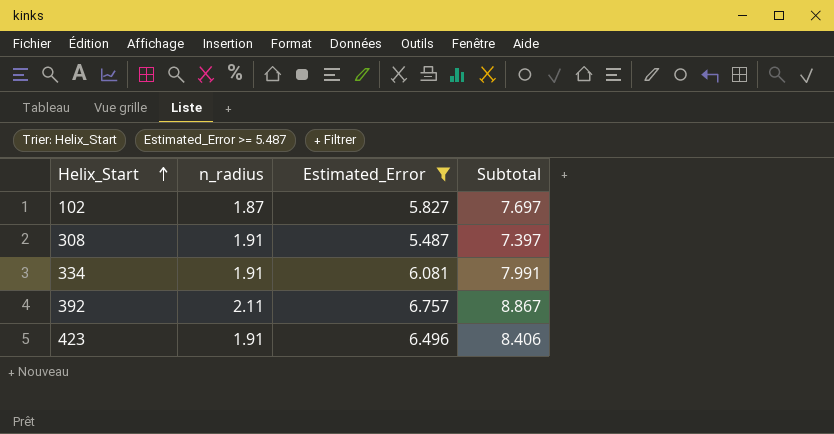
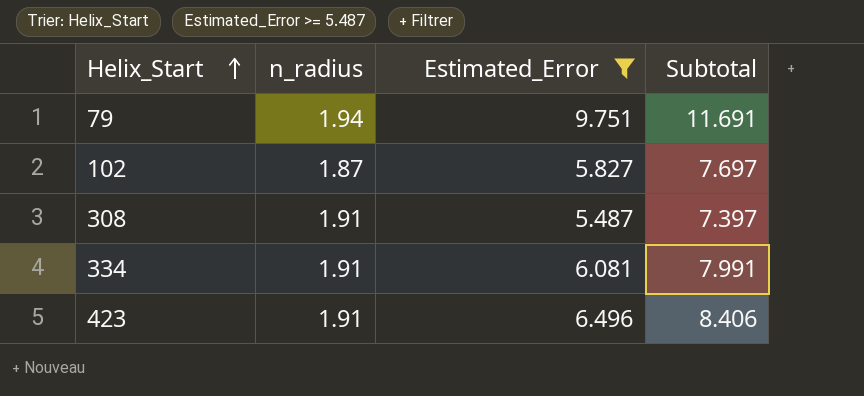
row 392: 2.11 | 6.757 | 8.867 -> none
row 79: none -> 1.94 | 9.751 | 11.691

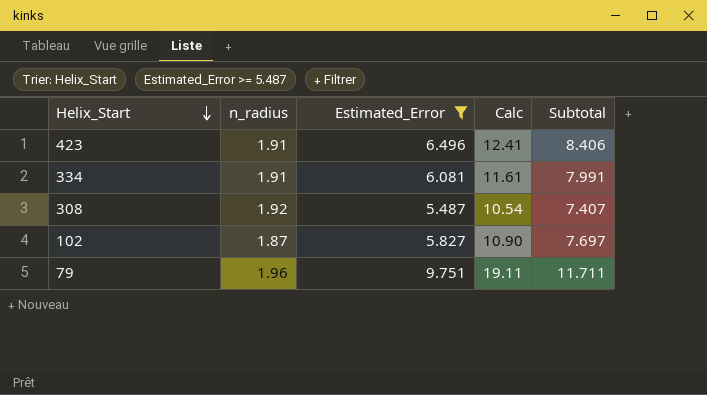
row order: Helix_Start ascending -> Helix_Start descending
column Calc | formula: none -> [n_radius] * [Estimated_Error]
308 | n_radius: 1.91 -> 1.92
308 | Subtotal: 7.397 -> 7.407
79 | n_radius: 1.94 -> 1.96
79 | Subtotal: 11.691 -> 11.711

